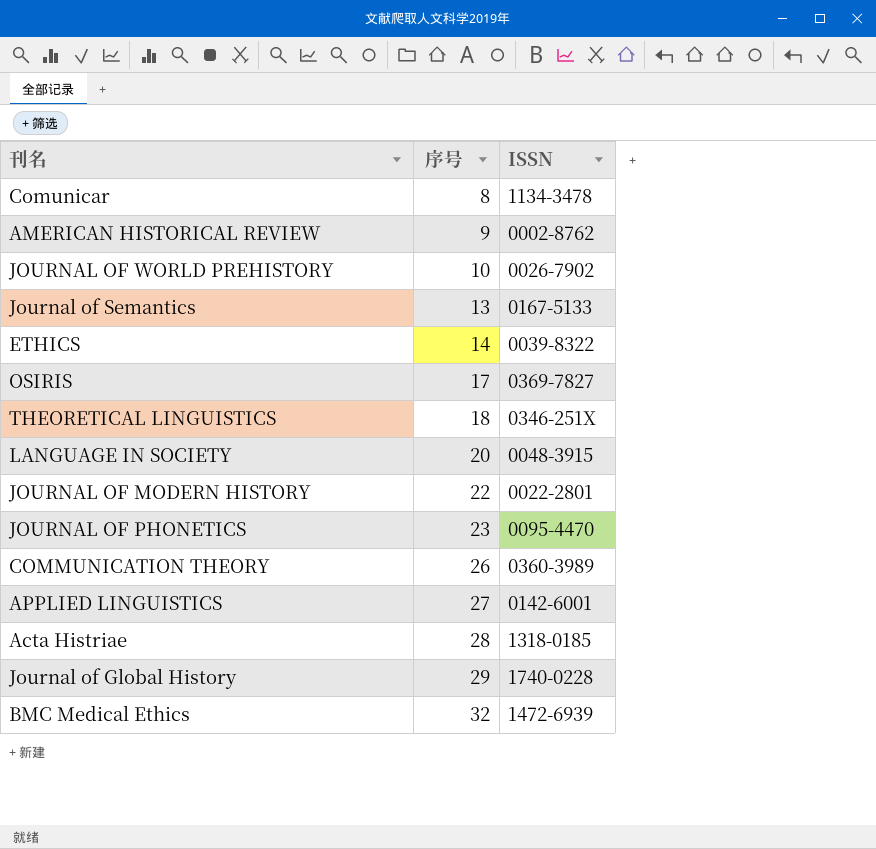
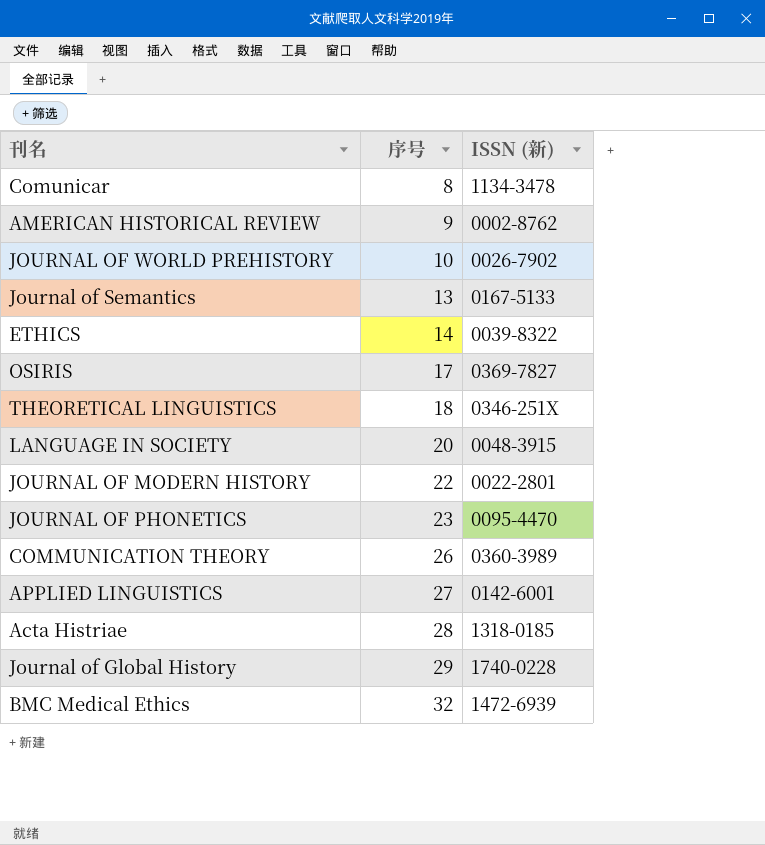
column name: ISSN -> ISSN (新)

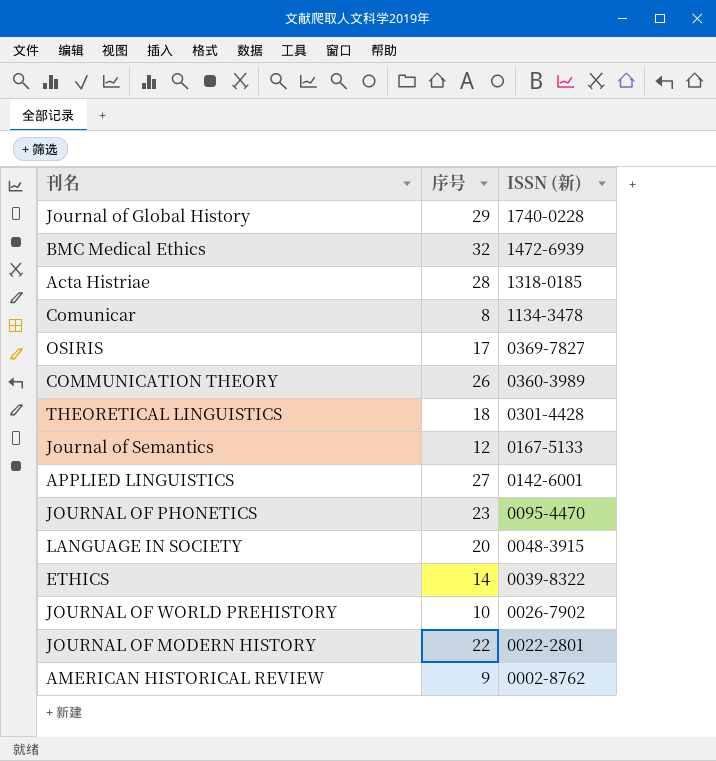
row order: 序号 ascending -> ISSN (新) descending
THEORETICAL LINGUISTICS | ISSN (新): 0346-251X -> 0301-4428
Journal of Semantics | 序号: 13 -> 12

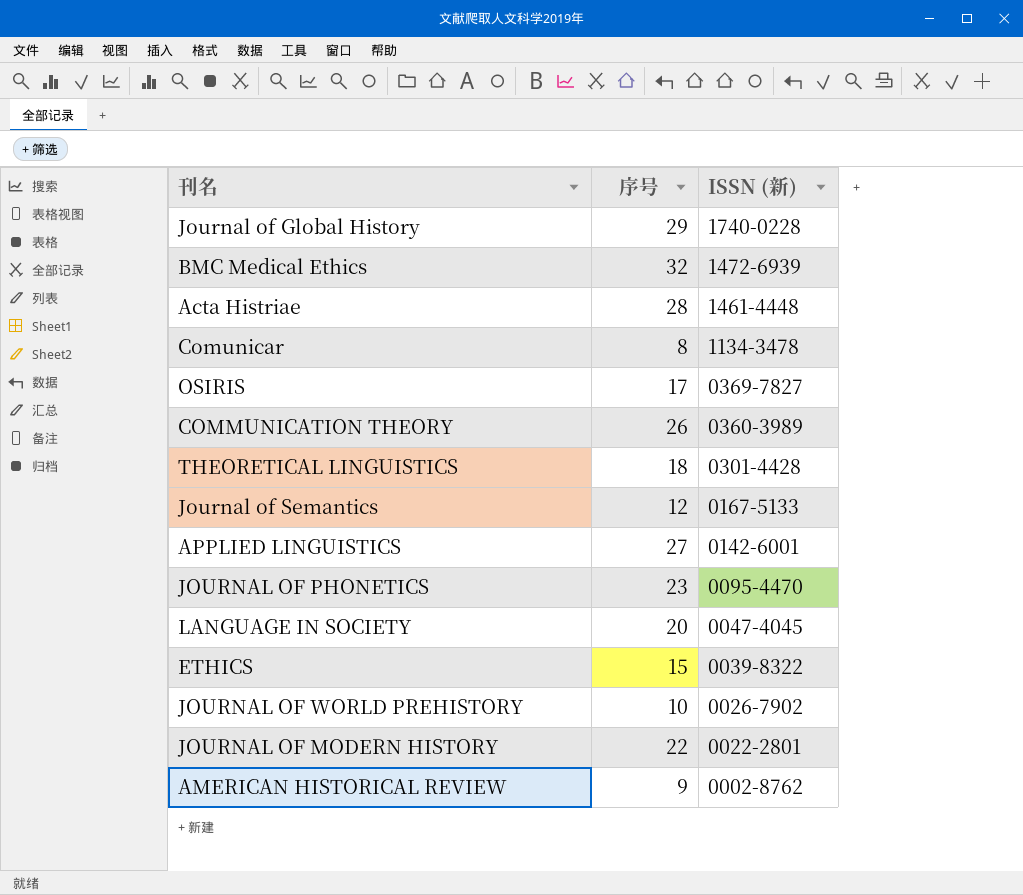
Acta Histriae | ISSN (新): 1318-0185 -> 1461-4448
LANGUAGE IN SOCIETY | ISSN (新): 0048-3915 -> 0047-4045
ETHICS | 序号: 14 -> 15

